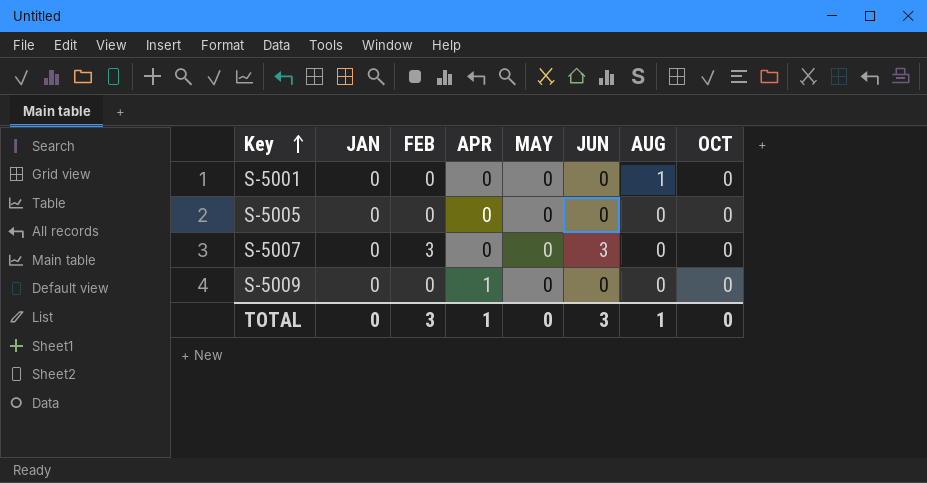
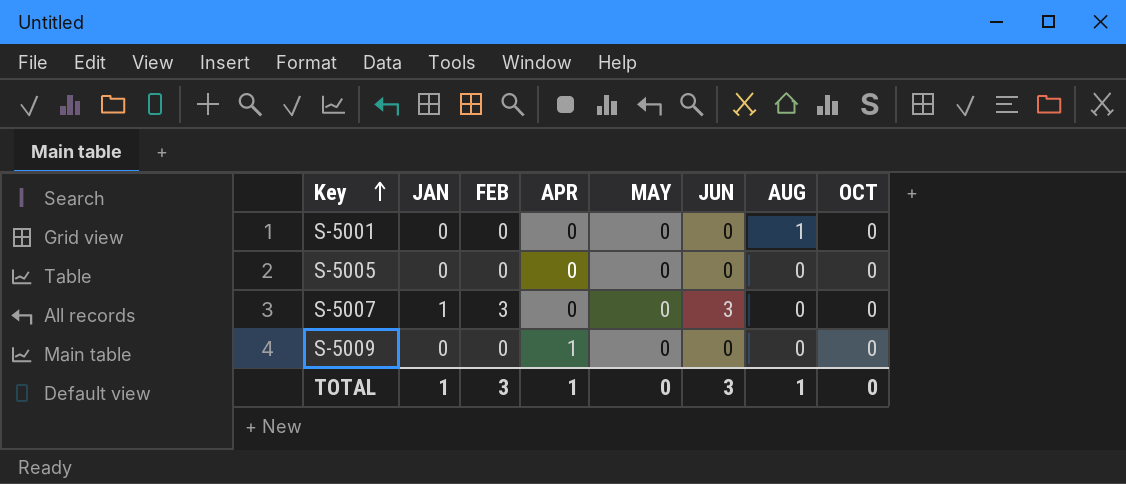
S-5007 | JAN: 0 -> 1
TOTAL | JAN: 0 -> 1

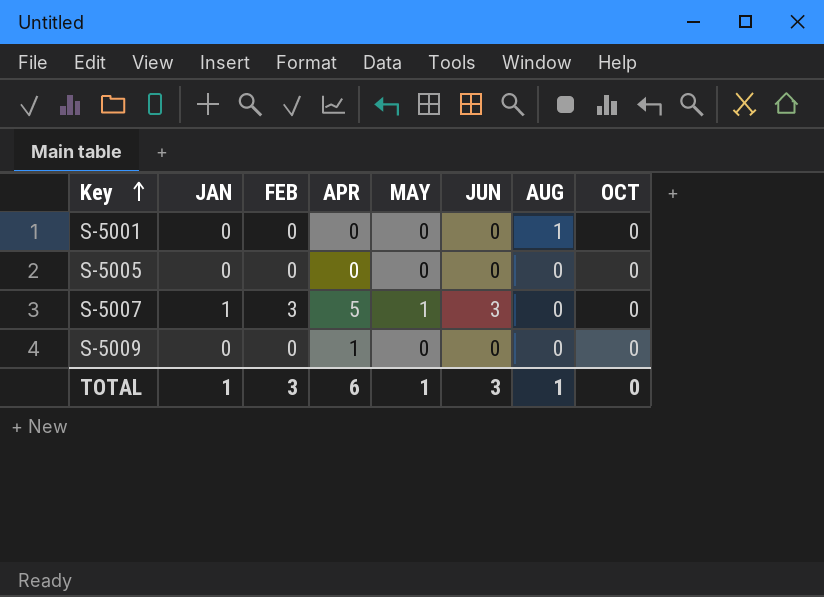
S-5007 | APR: 0 -> 5
S-5007 | MAY: 0 -> 1
TOTAL | APR: 1 -> 6
TOTAL | MAY: 0 -> 1

